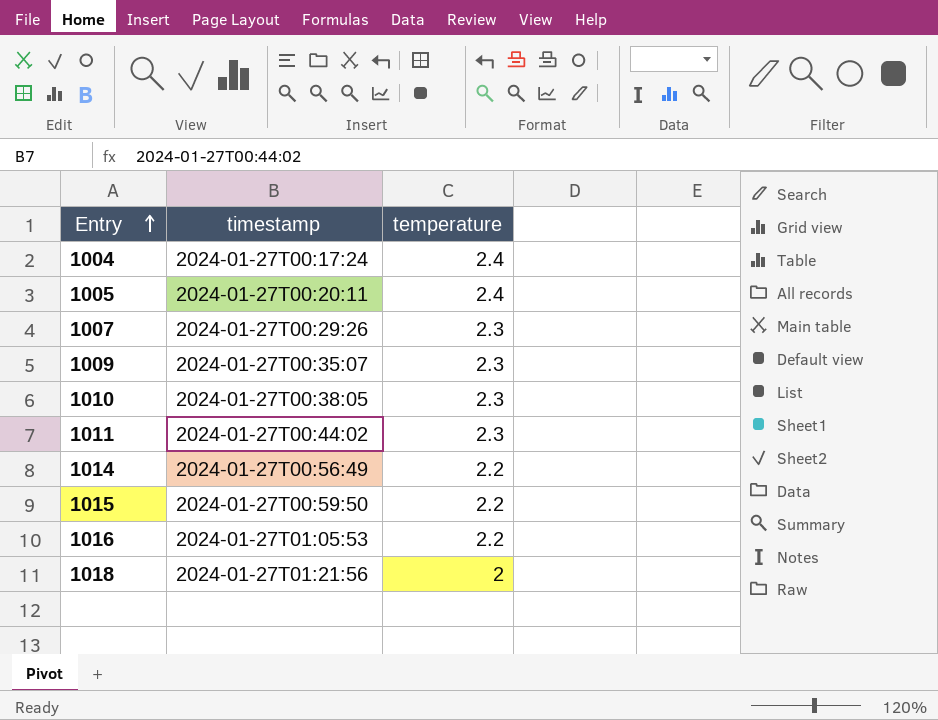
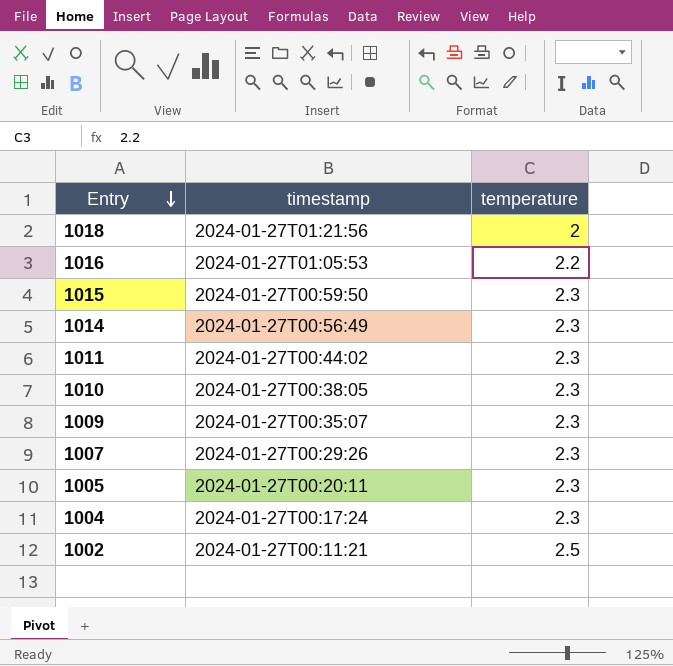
row order: Entry ascending -> Entry descending
1015 | temperature: 2.2 -> 2.3
1014 | temperature: 2.2 -> 2.3
1005 | temperature: 2.4 -> 2.3
1004 | temperature: 2.4 -> 2.3
row 1002: none -> 2024-01-27T00:11:21 | 2.5

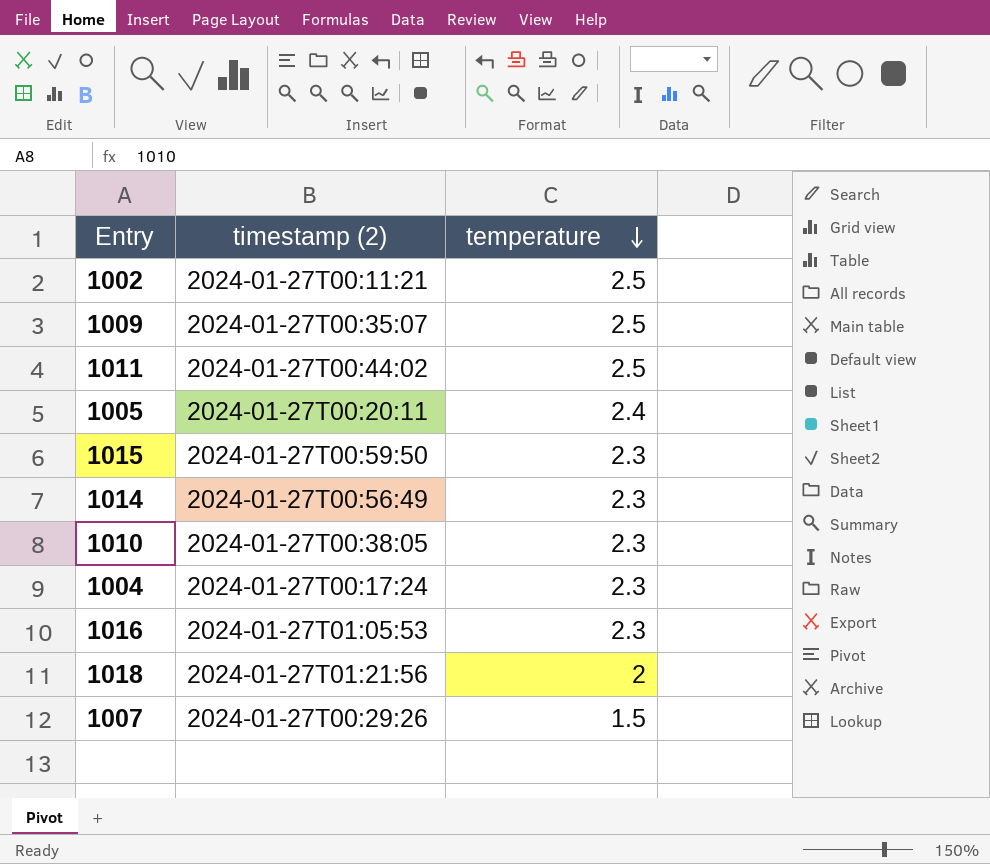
row order: Entry descending -> temperature descending
column name: timestamp -> timestamp (2)
1009 | temperature: 2.3 -> 2.5
1011 | temperature: 2.3 -> 2.5
1005 | temperature: 2.3 -> 2.4
1016 | temperature: 2.2 -> 2.3
1007 | temperature: 2.3 -> 1.5

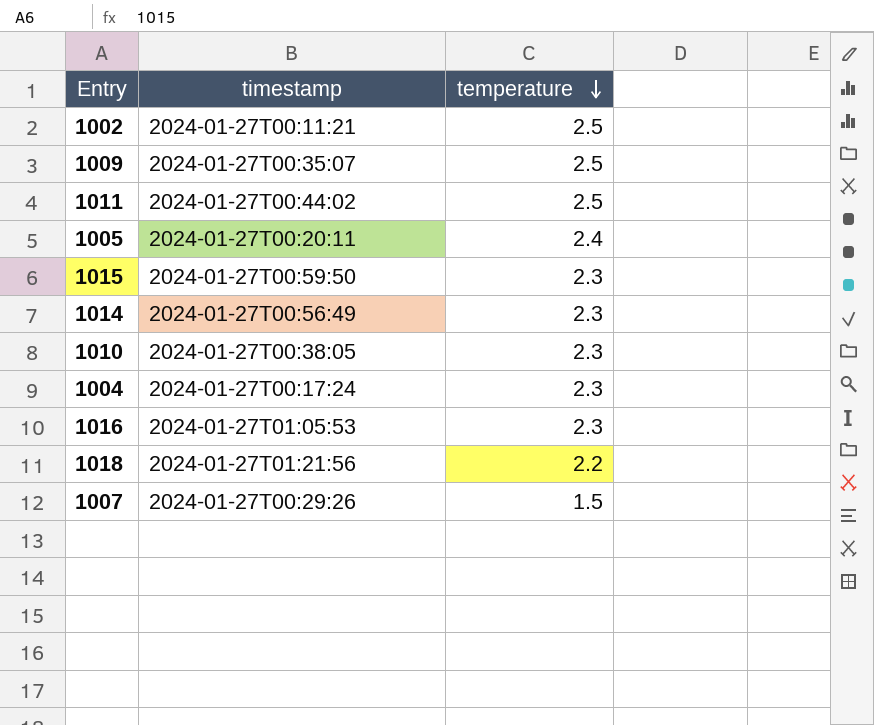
column name: timestamp (2) -> timestamp
1018 | temperature: 2 -> 2.2

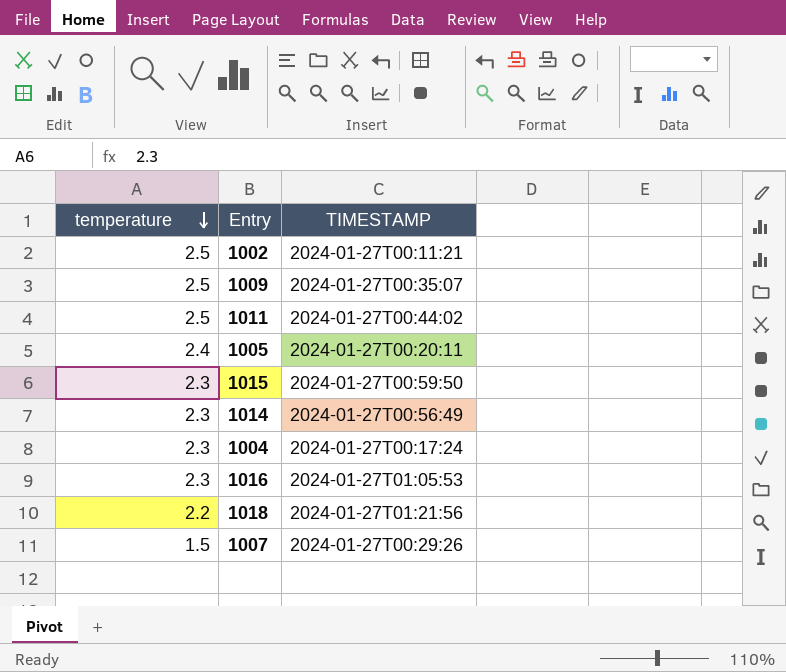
column temperature | position: 3 -> 1
column name: timestamp -> TIMESTAMP
row 1010: 2024-01-27T00:38:05 | 2.3 -> none

